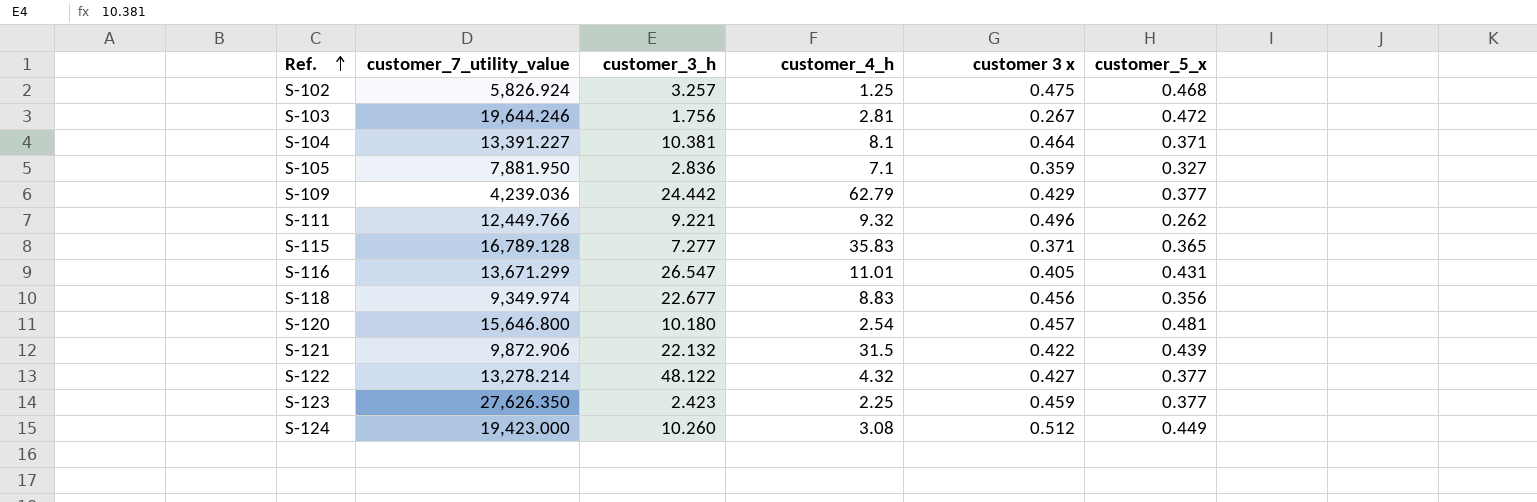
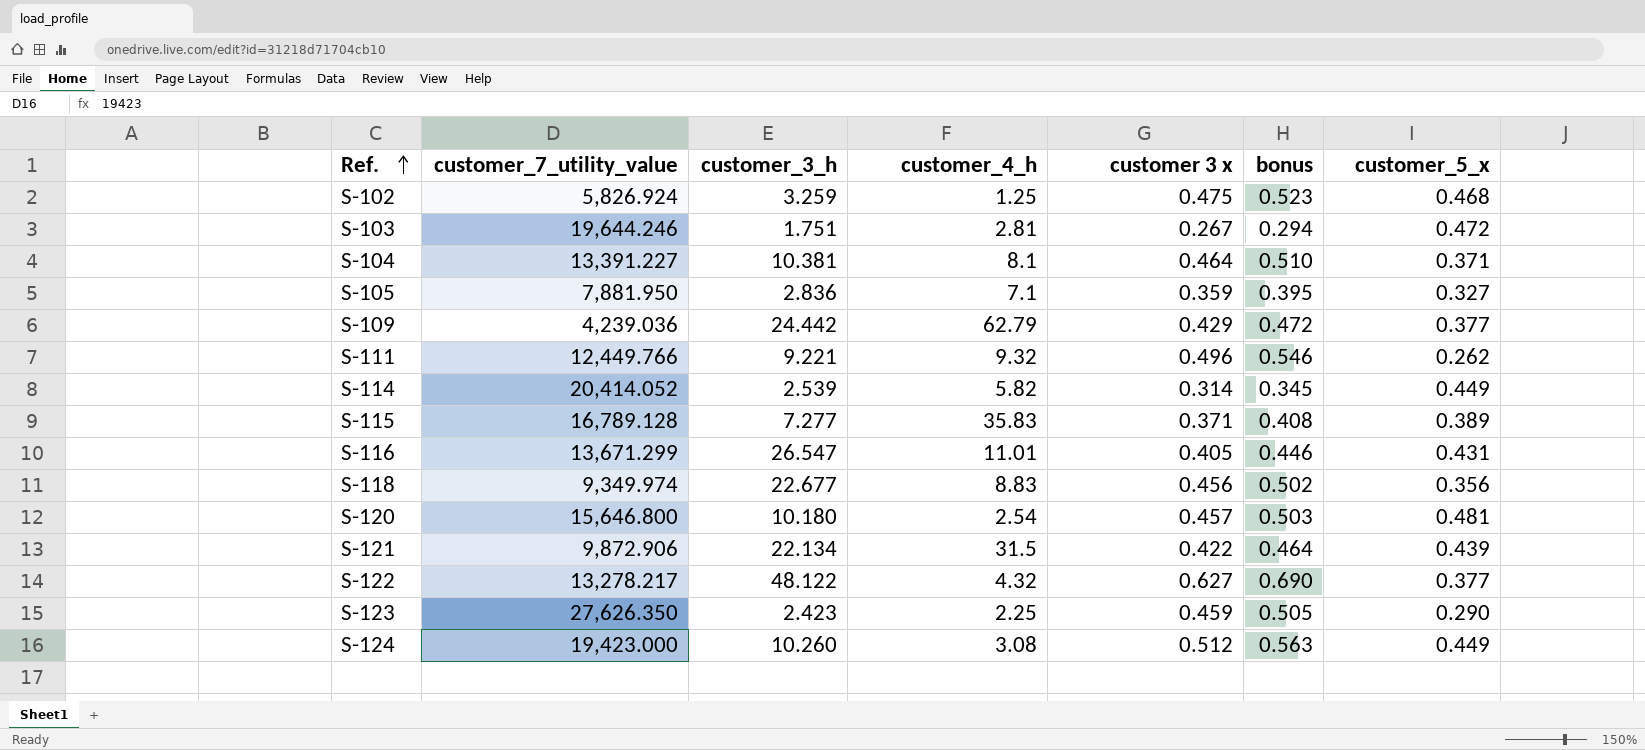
column bonus | formula: none -> [customer 3 x] * 1.1
S-102 | customer_3_h: 3.257 -> 3.259
S-103 | customer_3_h: 1.756 -> 1.751
row S-114: none -> 20,414.052 | 2.539 | 5.82 | 0.314 | 0.345 | 0.449
S-115 | customer_5_x: 0.365 -> 0.389
S-121 | customer_3_h: 22.132 -> 22.134
S-122 | customer_7_utility_value: 13,278.214 -> 13,278.217
S-122 | customer 3 x: 0.427 -> 0.627
S-123 | customer_5_x: 0.377 -> 0.290

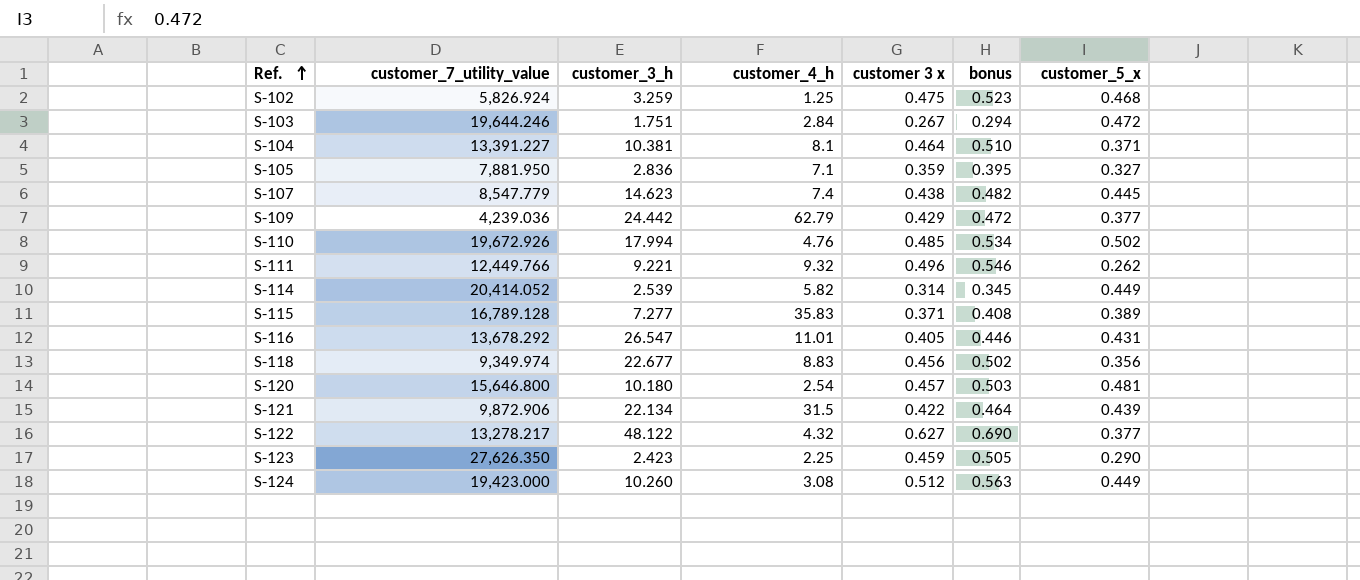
S-103 | customer_4_h: 2.81 -> 2.84
row S-107: none -> 8,547.779 | 14.623 | 7.4 | 0.438 | 0.482 | 0.445
row S-110: none -> 19,672.926 | 17.994 | 4.76 | 0.485 | 0.534 | 0.502
S-116 | customer_7_utility_value: 13,671.299 -> 13,678.292

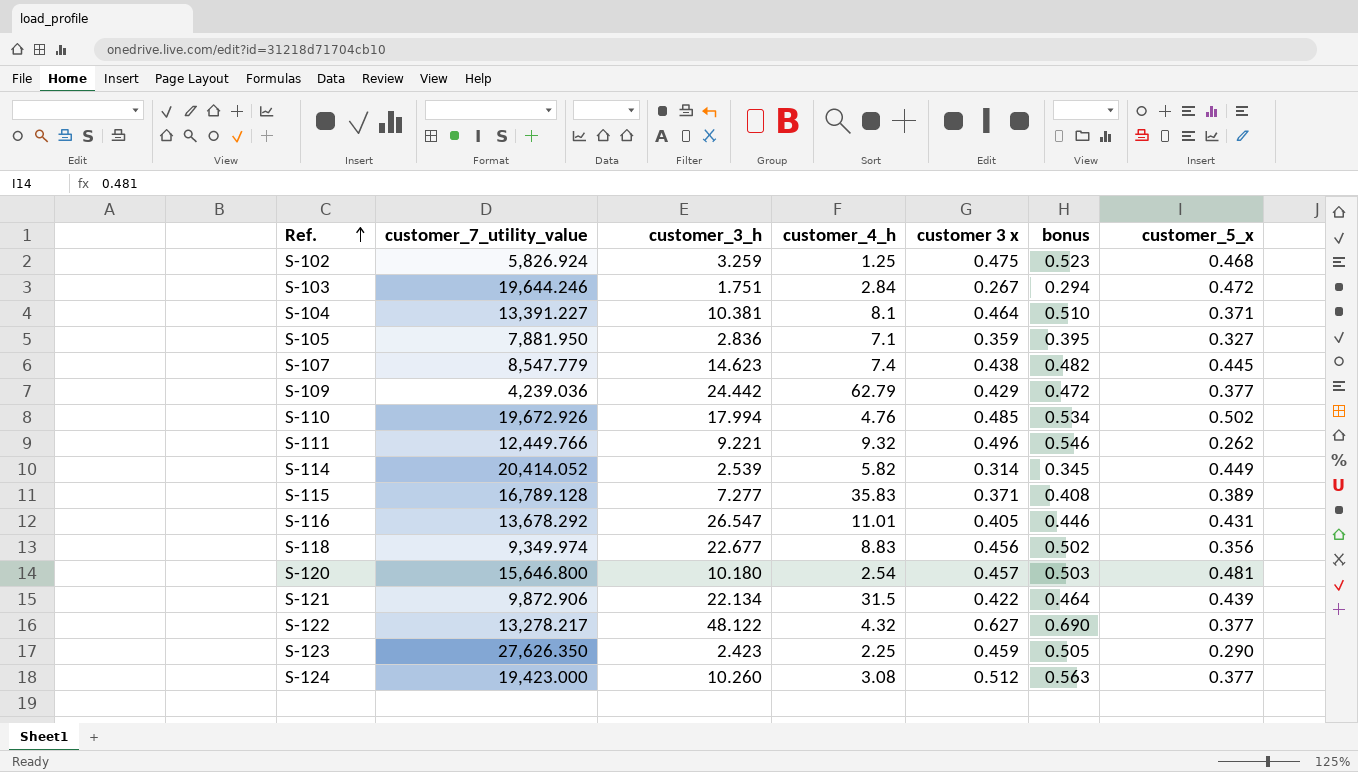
S-124 | customer_5_x: 0.449 -> 0.377

